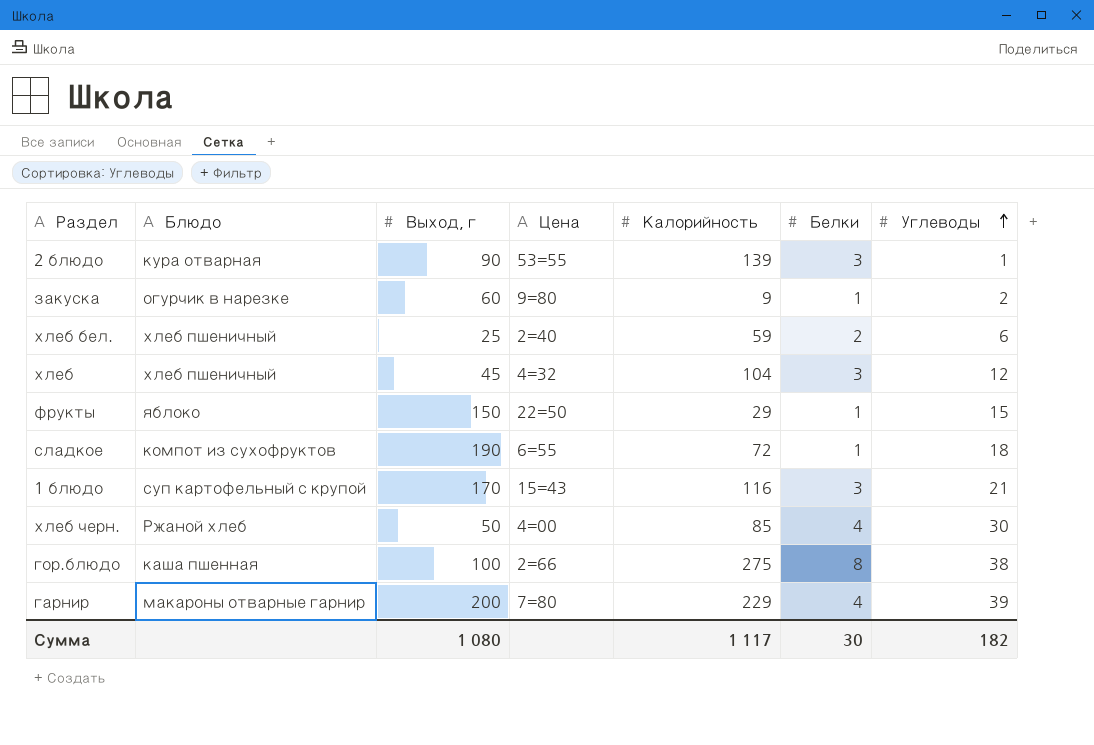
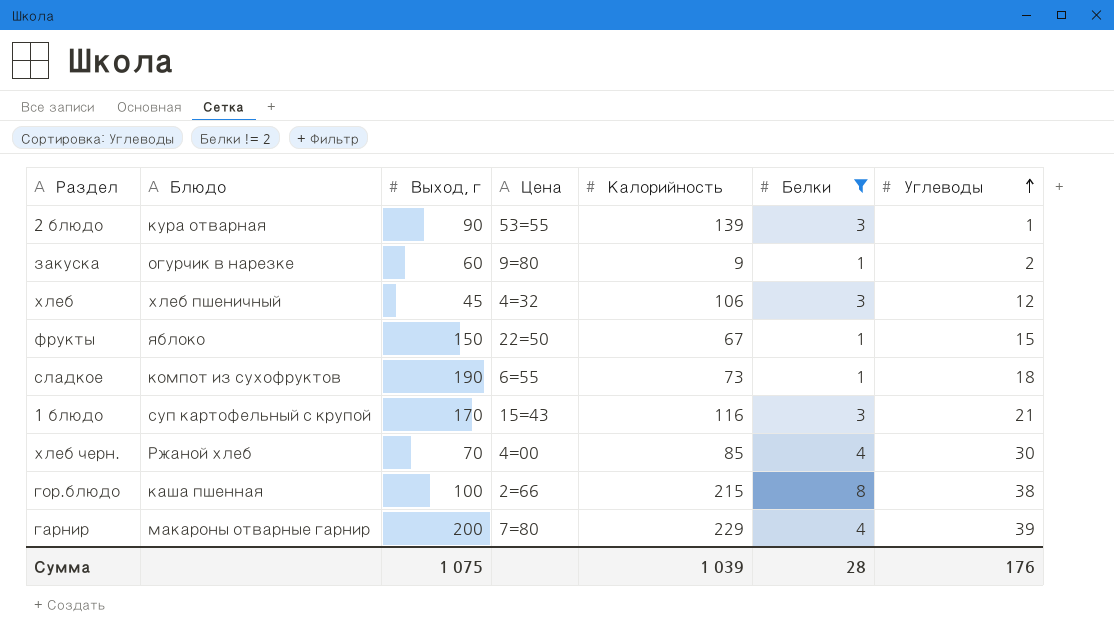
filter: none -> Белки != 2
хлеб | Калорийность: 104 -> 106
фрукты | Калорийность: 29 -> 67
сладкое | Калорийность: 72 -> 73
хлеб черн. | Выход, г: 50 -> 70
гор.блюдо | Калорийность: 275 -> 215
Сумма | Выход, г: 1 080 -> 1 075
Сумма | Калорийность: 1 117 -> 1 039
Сумма | Белки: 30 -> 28
Сумма | Углеводы: 182 -> 176

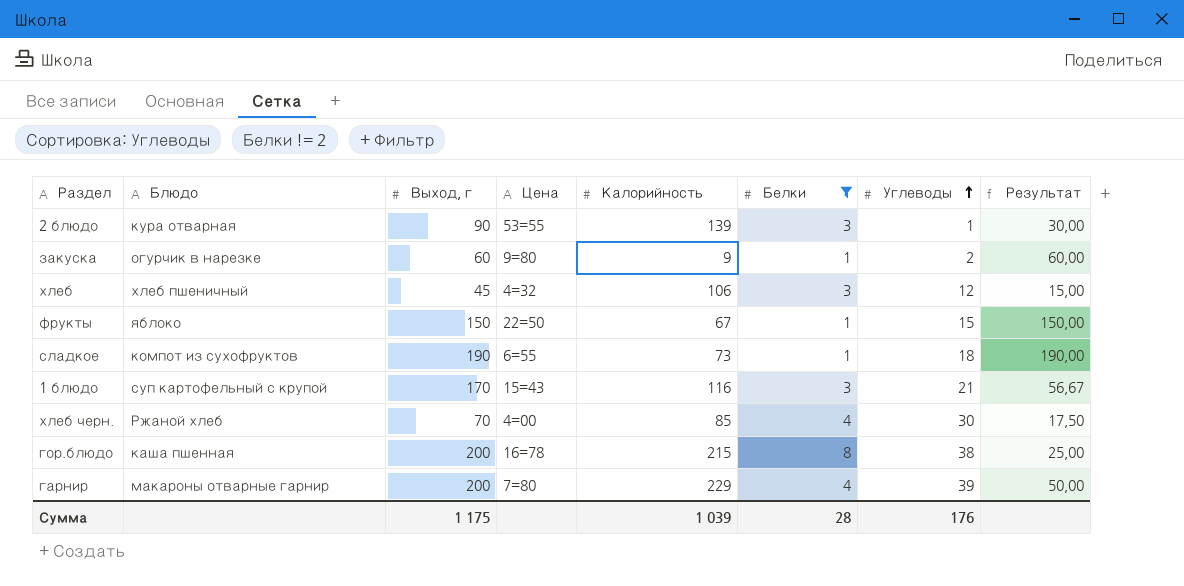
column Результат | formula: none -> [Выход, г] / [Белки]
гор.блюдо | Выход, г: 100 -> 200
гор.блюдо | Цена: 2=66 -> 16=78
Сумма | Выход, г: 1 075 -> 1 175

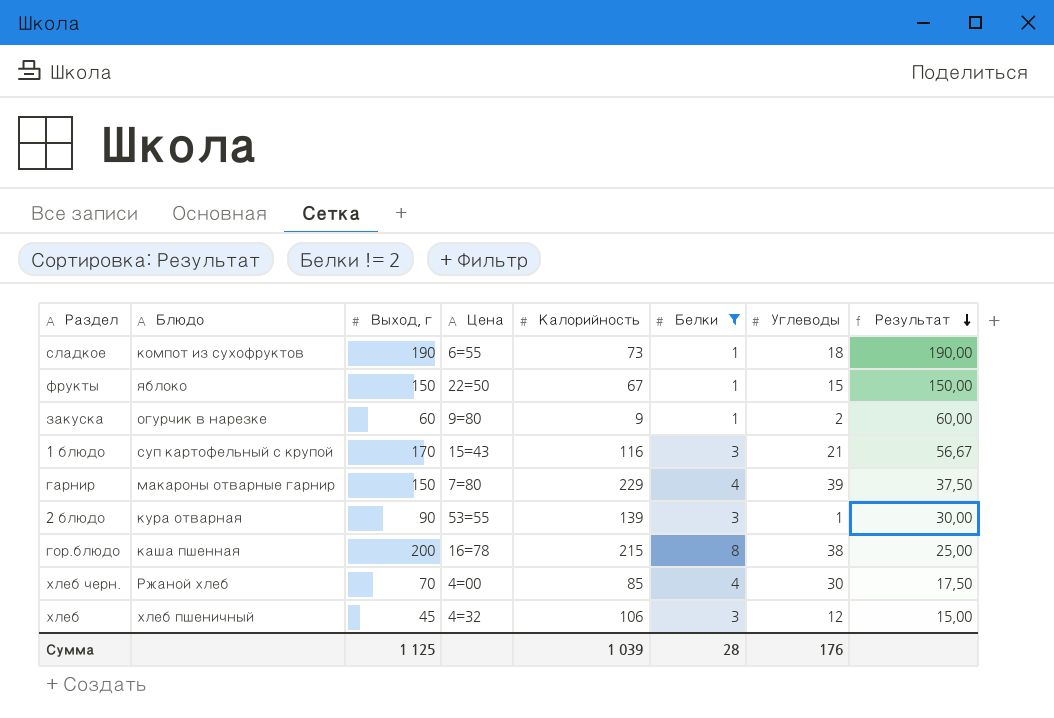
row order: Углеводы ascending -> Результат descending
гарнир | Выход, г: 200 -> 150
гарнир | Результат: 50,00 -> 37,50
Сумма | Выход, г: 1 175 -> 1 125

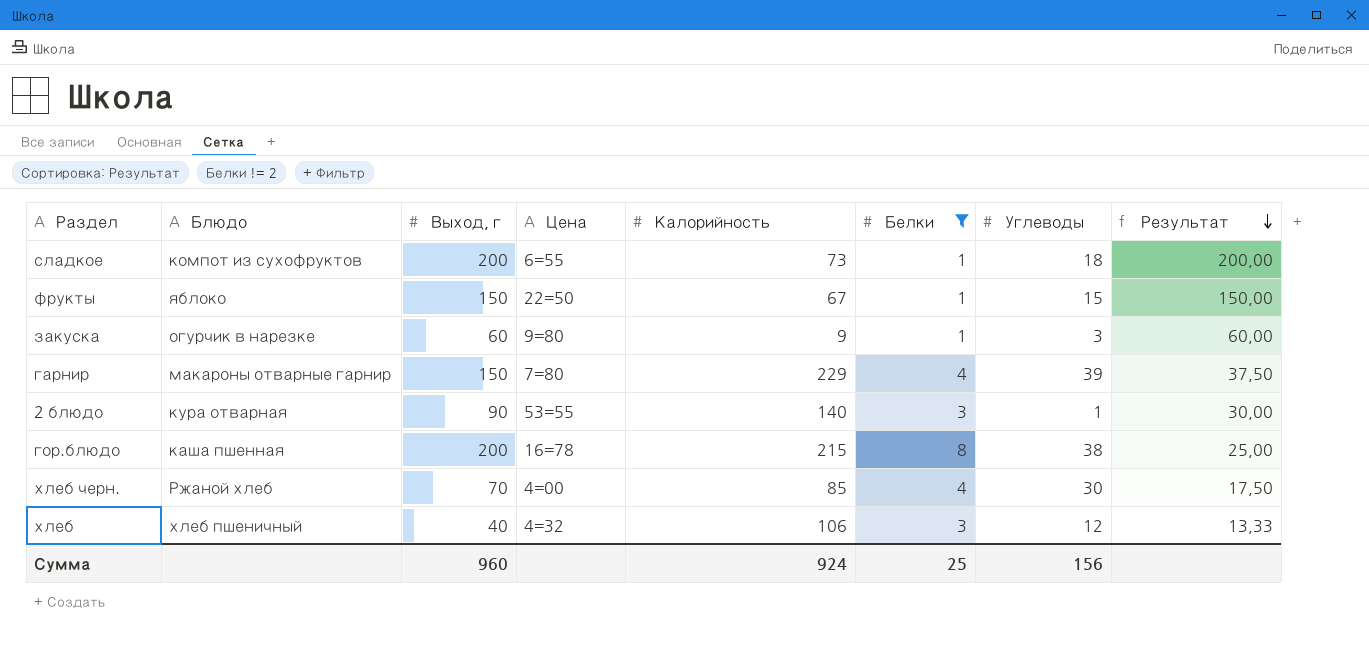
row 1 блюдо: суп картофельный с крупой | 170 | 15=43 | 116 | 3 | 21 | 56,67 -> none
сладкое | Выход, г: 190 -> 200
сладкое | Результат: 190,00 -> 200,00
закуска | Углеводы: 2 -> 3
2 блюдо | Калорийность: 139 -> 140
хлеб | Выход, г: 45 -> 40
хлеб | Результат: 15,00 -> 13,33
Сумма | Выход, г: 1 125 -> 960
Сумма | Калорийность: 1 039 -> 924
Сумма | Белки: 28 -> 25
Сумма | Углеводы: 176 -> 156

